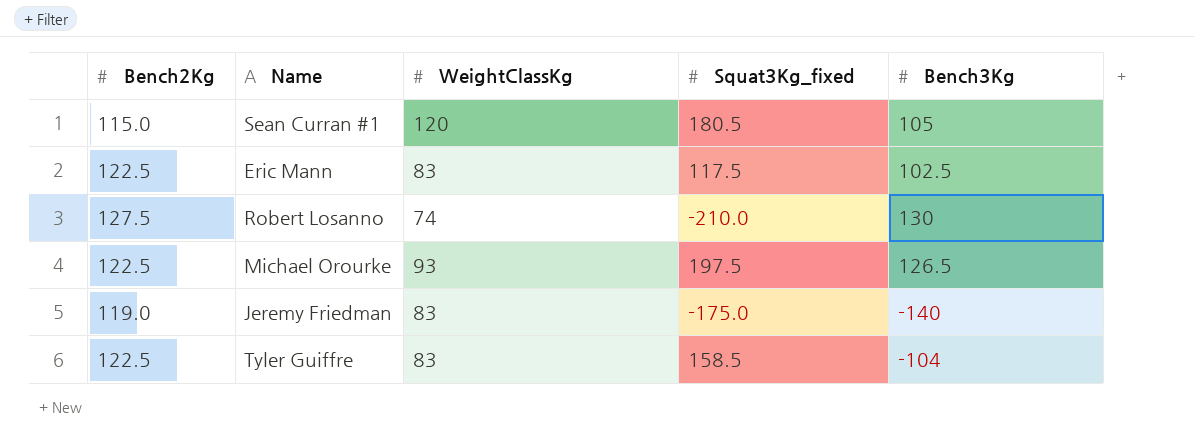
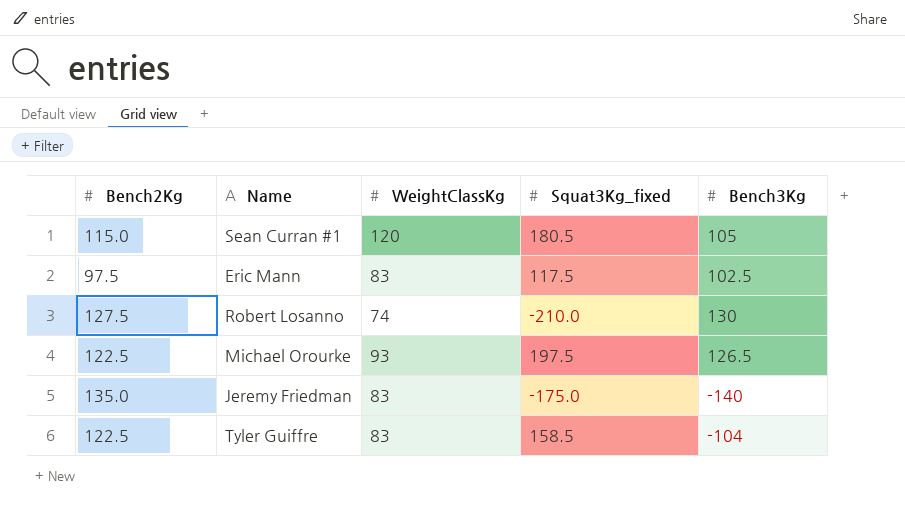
Eric Mann | Bench2Kg: 122.5 -> 97.5
Jeremy Friedman | Bench2Kg: 119.0 -> 135.0

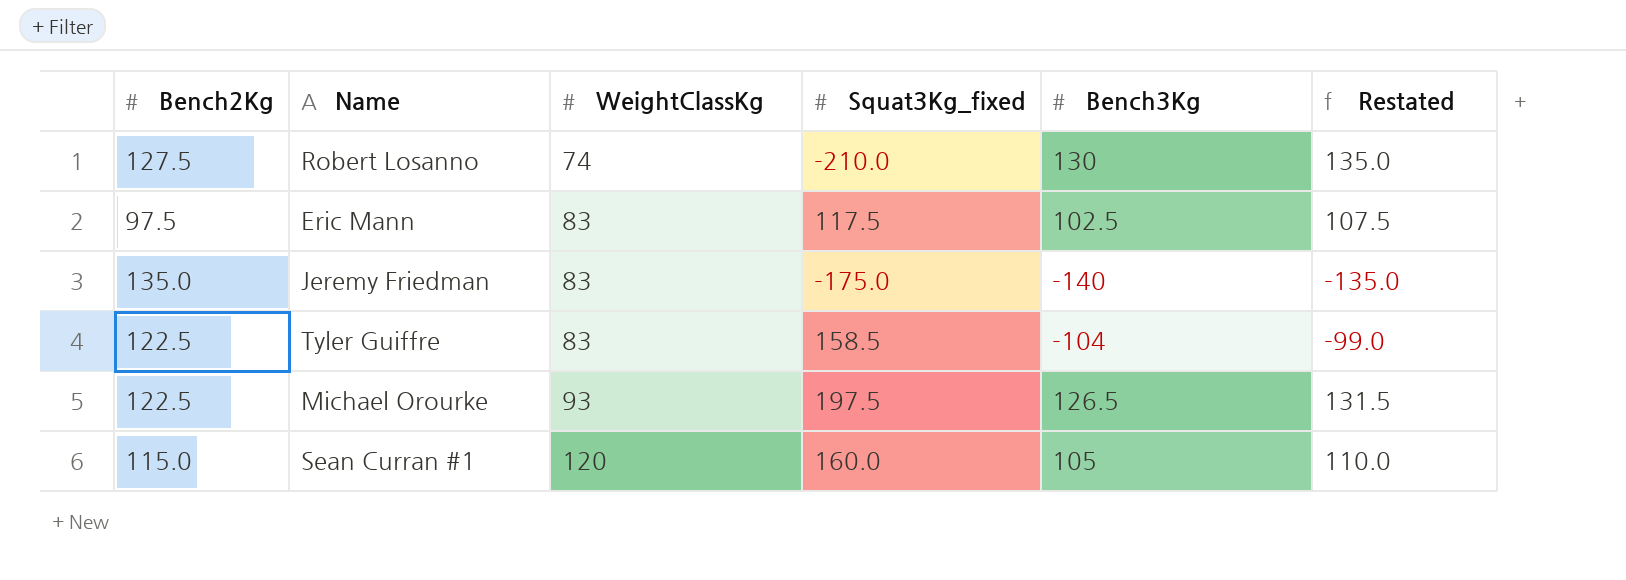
row order: none -> WeightClassKg ascending
column Restated | formula: none -> [Bench3Kg] + 5
Sean Curran #1 | Squat3Kg_fixed: 180.5 -> 160.0

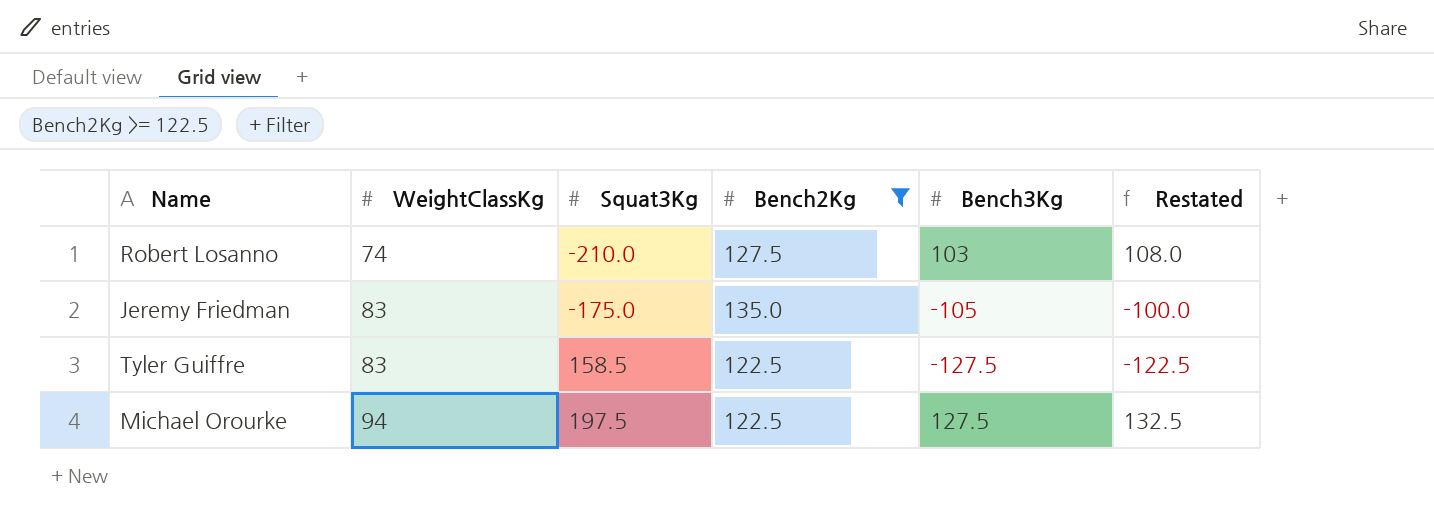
filter: none -> Bench2Kg >= 122.5
column name: Squat3Kg_fixed -> Squat3Kg
column Bench2Kg | position: 1 -> 4
Robert Losanno | Bench3Kg: 130 -> 103
Robert Losanno | Restated: 135.0 -> 108.0
Jeremy Friedman | Bench3Kg: -140 -> -105
Jeremy Friedman | Restated: -135.0 -> -100.0
Tyler Guiffre | Bench3Kg: -104 -> -127.5
Tyler Guiffre | Restated: -99.0 -> -122.5
Michael Orourke | WeightClassKg: 93 -> 94
Michael Orourke | Bench3Kg: 126.5 -> 127.5
Michael Orourke | Restated: 131.5 -> 132.5

